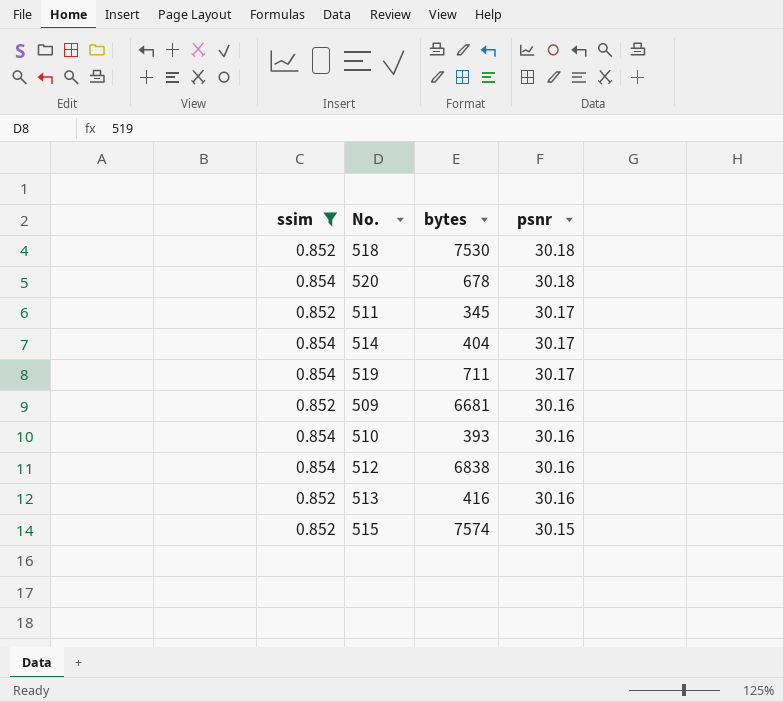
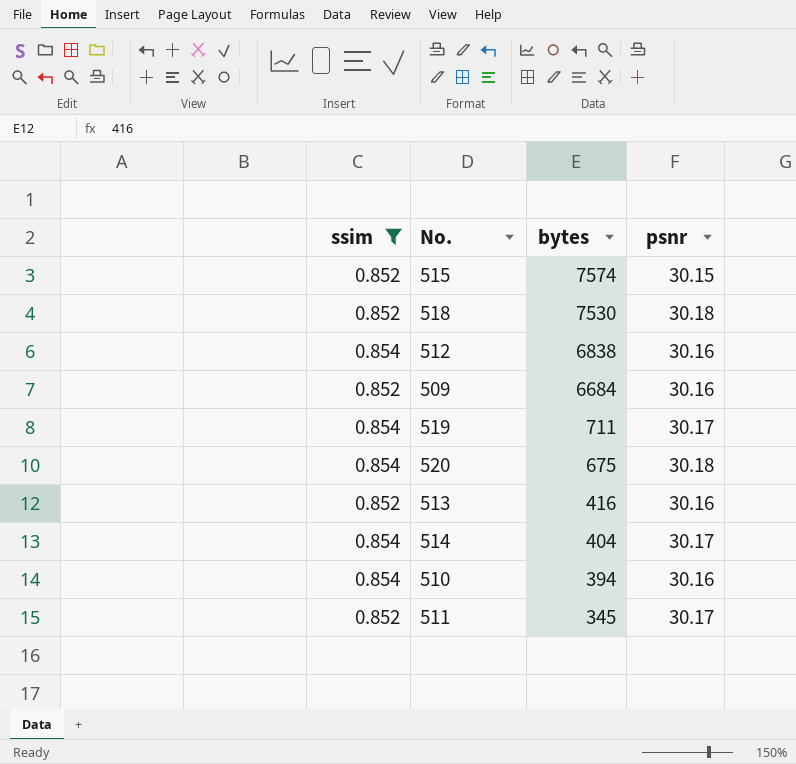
row order: psnr descending -> bytes descending
509 | bytes: 6681 -> 6684
520 | bytes: 678 -> 675
510 | bytes: 393 -> 394

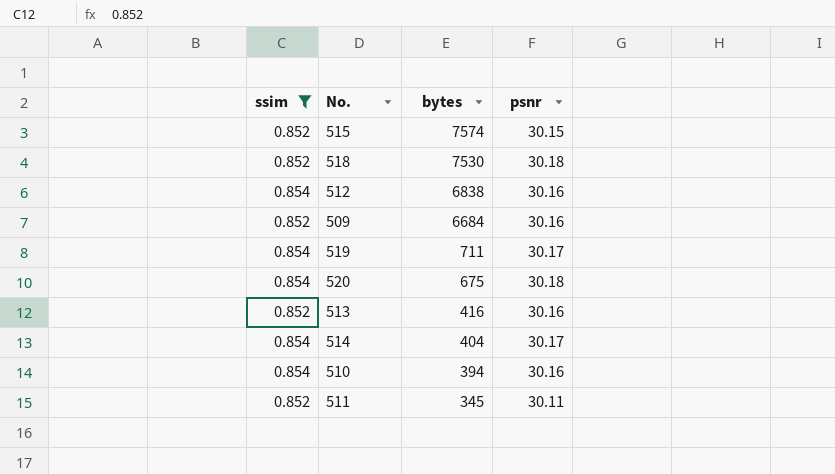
511 | psnr: 30.17 -> 30.11

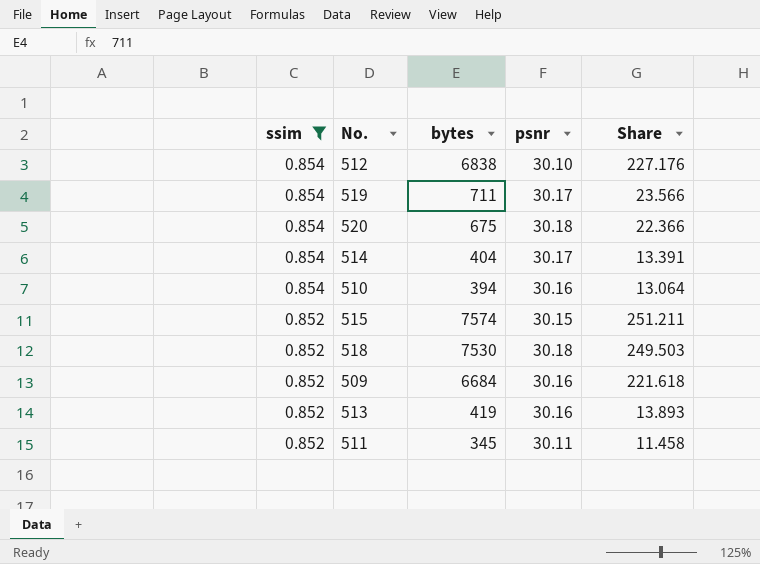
row order: bytes descending -> ssim descending
column Share | formula: none -> [bytes] / [psnr]
512 | psnr: 30.16 -> 30.10
513 | bytes: 416 -> 419

